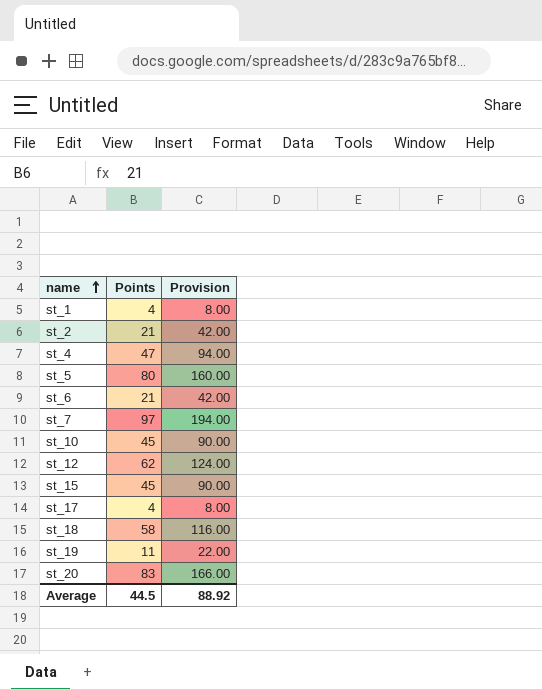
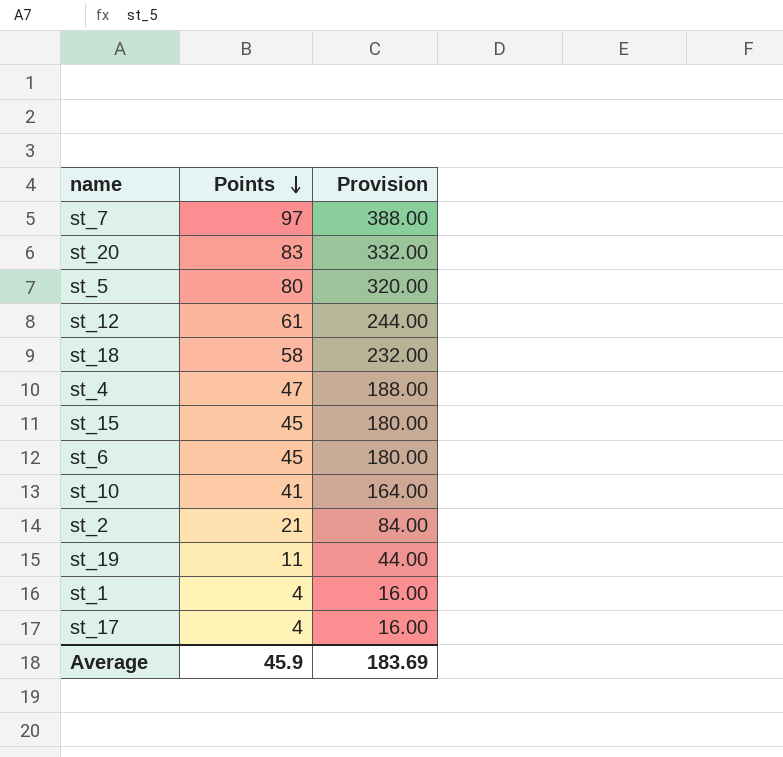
row order: name ascending -> Points descending
column Provision | formula: [Points] * 2 -> [Points] * 4
st_12 | Points: 62 -> 61
st_6 | Points: 21 -> 45
st_10 | Points: 45 -> 41
Average | Points: 44.5 -> 45.9
Average | Provision: 88.92 -> 183.69

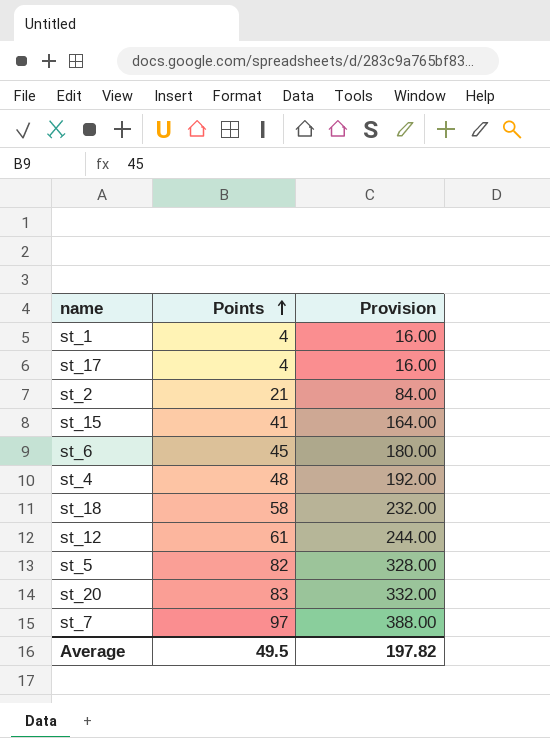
row order: Points descending -> Points ascending
row st_10: 41 | 164.00 -> none
row st_19: 11 | 44.00 -> none
st_15 | Points: 45 -> 41
st_15 | Provision: 180.00 -> 164.00
st_4 | Points: 47 -> 48
st_4 | Provision: 188.00 -> 192.00
st_5 | Points: 80 -> 82
st_5 | Provision: 320.00 -> 328.00
Average | Points: 45.9 -> 49.5
Average | Provision: 183.69 -> 197.82

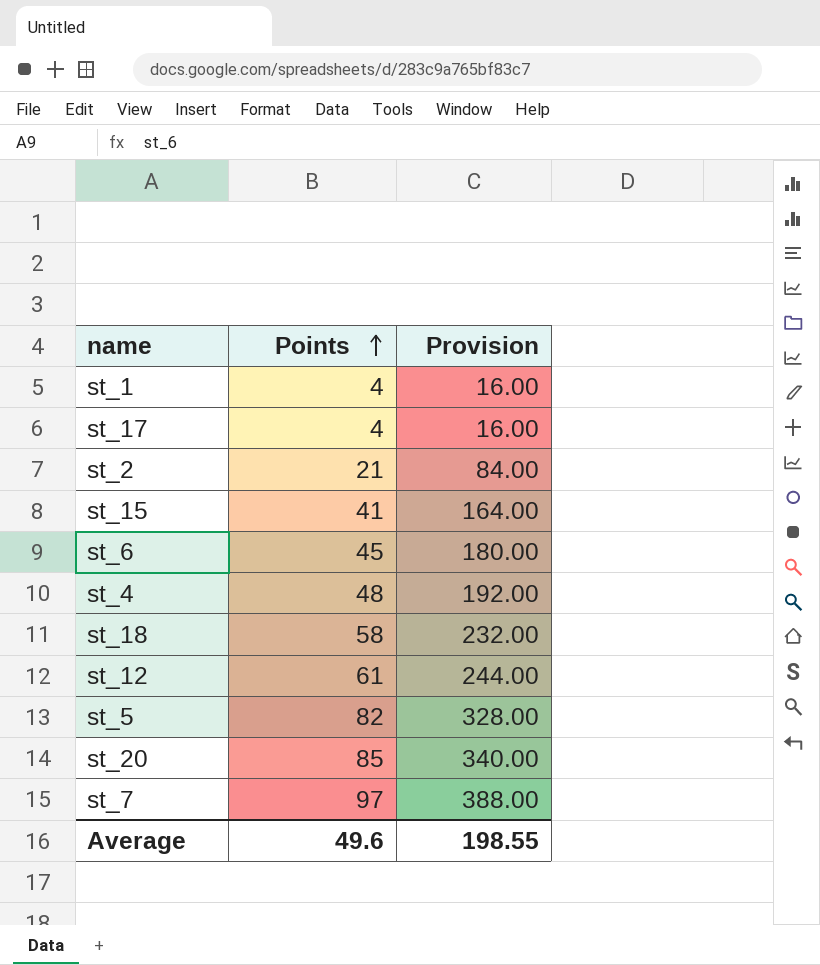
st_20 | Points: 83 -> 85
st_20 | Provision: 332.00 -> 340.00
Average | Points: 49.5 -> 49.6
Average | Provision: 197.82 -> 198.55

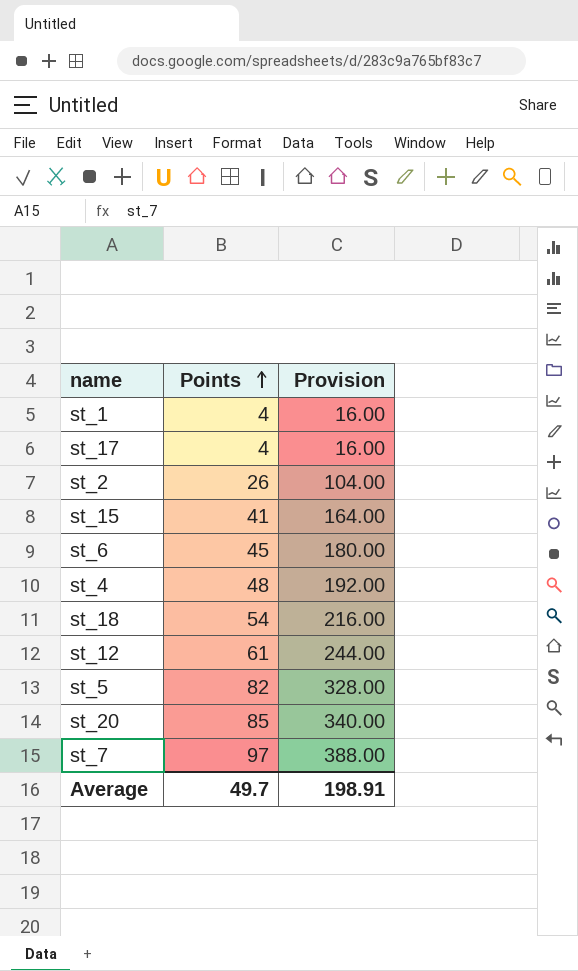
st_2 | Points: 21 -> 26
st_2 | Provision: 84.00 -> 104.00
st_18 | Points: 58 -> 54
st_18 | Provision: 232.00 -> 216.00
Average | Points: 49.6 -> 49.7
Average | Provision: 198.55 -> 198.91

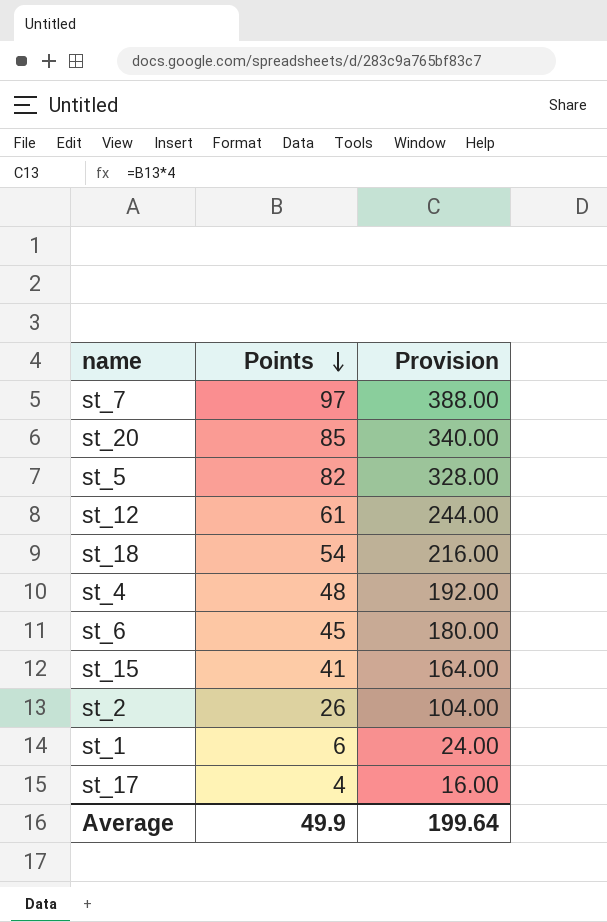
row order: Points ascending -> Points descending
st_1 | Points: 4 -> 6
st_1 | Provision: 16.00 -> 24.00
Average | Points: 49.7 -> 49.9
Average | Provision: 198.91 -> 199.64

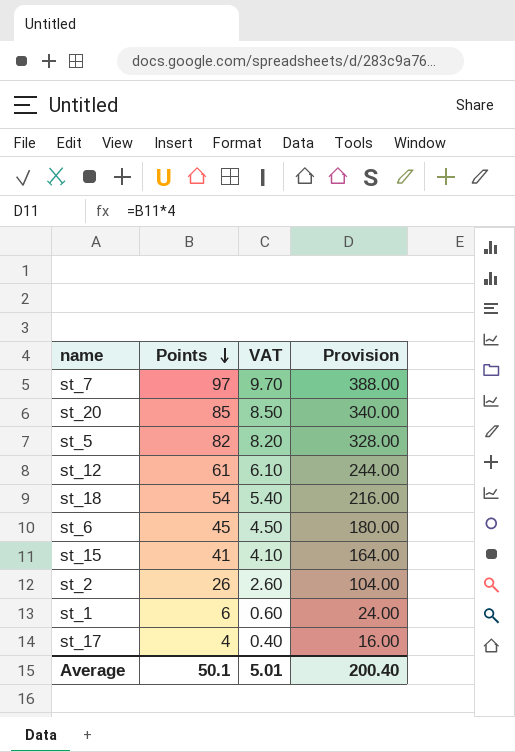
column VAT | formula: none -> [Points] * 0.1
row st_4: 48 | 192.00 -> none
Average | Points: 49.9 -> 50.1
Average | Provision: 199.64 -> 200.40

